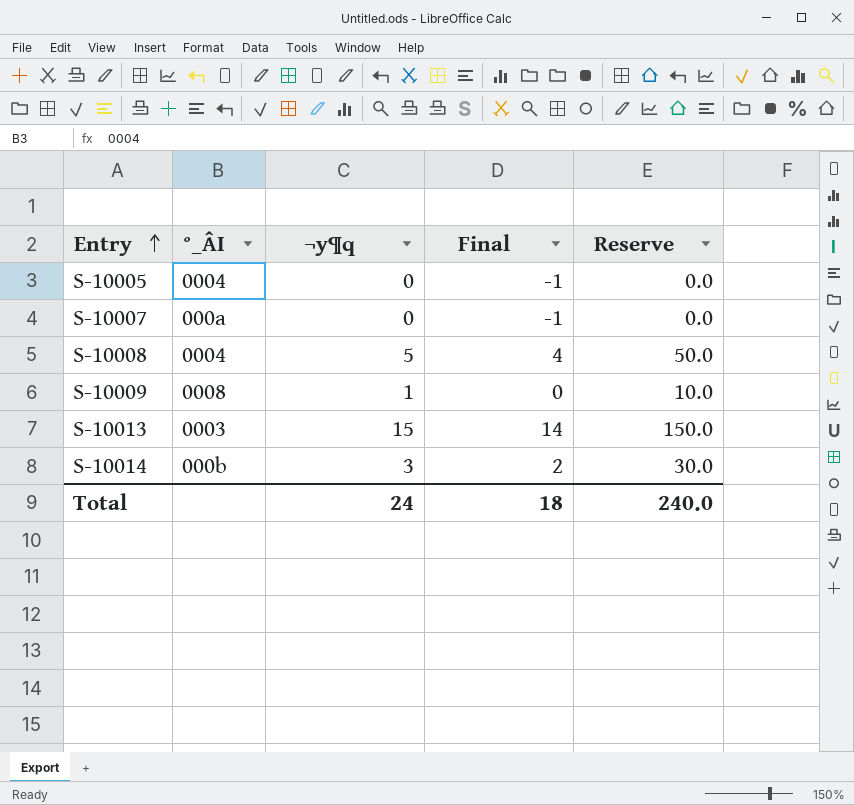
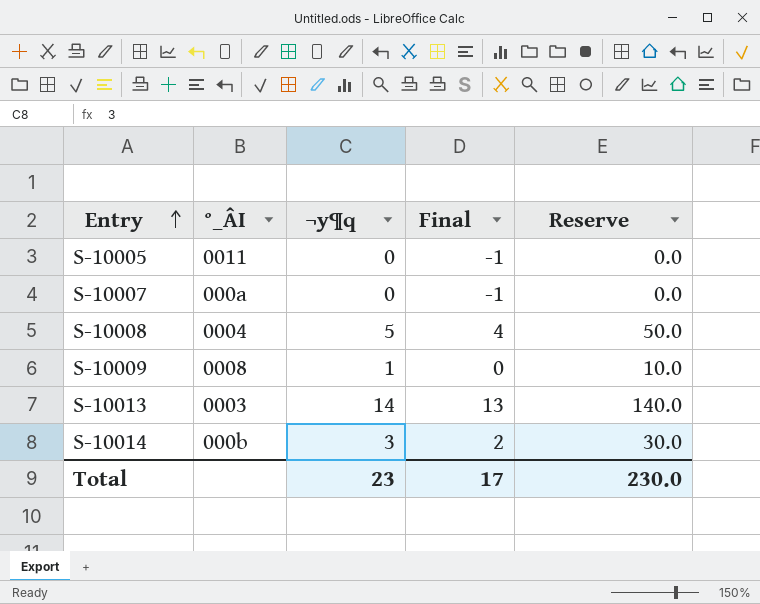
S-10005 | °_ÂI: 0004 -> 0011
S-10013 | ¬y¶q: 15 -> 14
S-10013 | Final: 14 -> 13
S-10013 | Reserve: 150.0 -> 140.0
Total | ¬y¶q: 24 -> 23
Total | Final: 18 -> 17
Total | Reserve: 240.0 -> 230.0

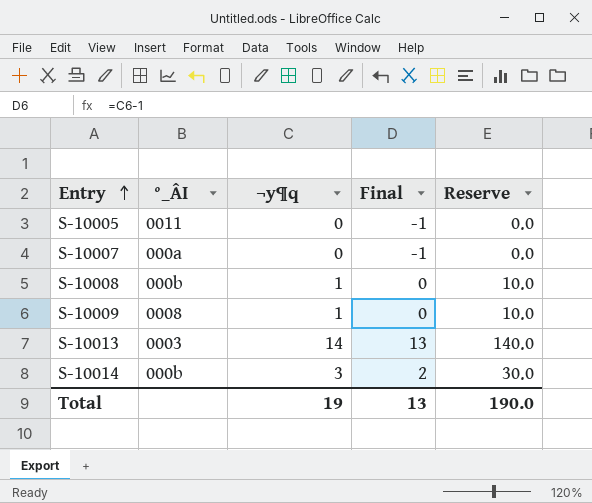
S-10008 | °_ÂI: 0004 -> 000b
S-10008 | ¬y¶q: 5 -> 1
S-10008 | Final: 4 -> 0
S-10008 | Reserve: 50.0 -> 10.0
Total | ¬y¶q: 23 -> 19
Total | Final: 17 -> 13
Total | Reserve: 230.0 -> 190.0

